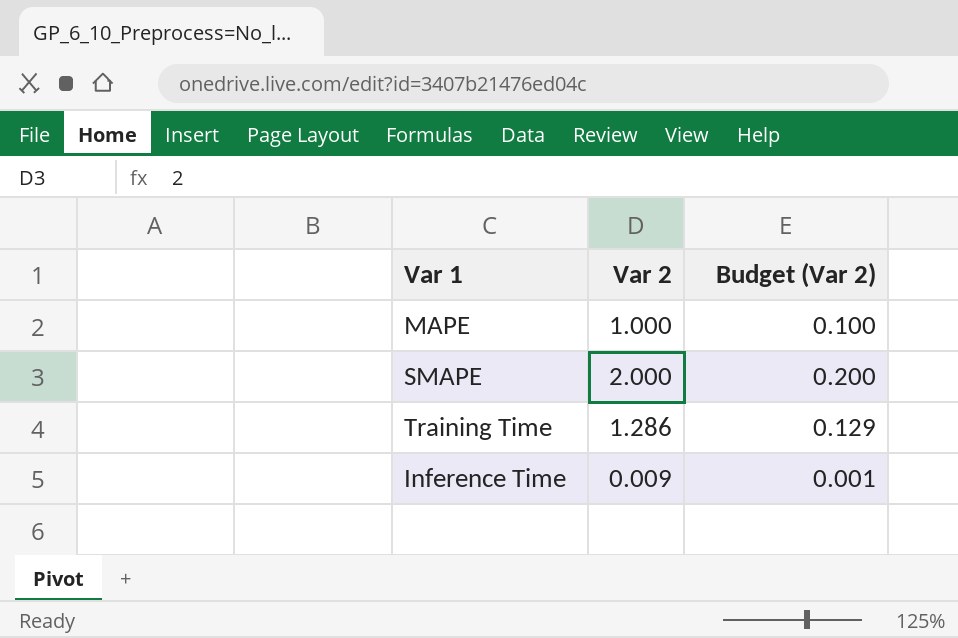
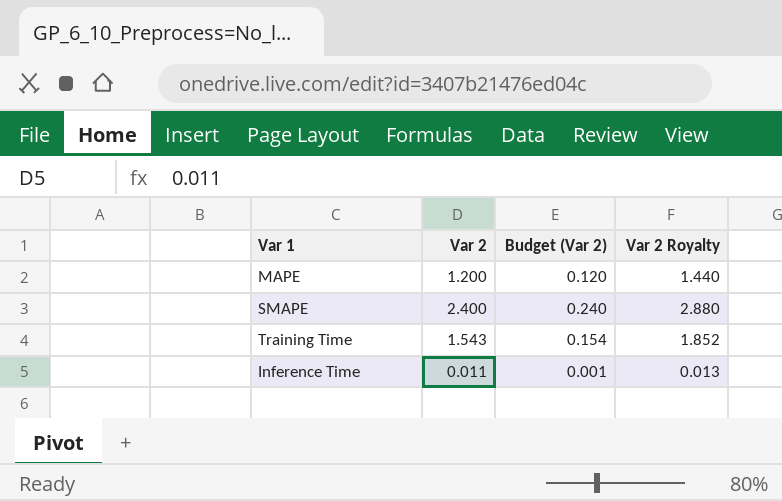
column Var 2 Royalty | formula: none -> [Var 2] * 1.2
MAPE | Var 2: 1.000 -> 1.200
MAPE | Budget (Var 2): 0.100 -> 0.120
SMAPE | Var 2: 2.000 -> 2.400
SMAPE | Budget (Var 2): 0.200 -> 0.240
Training Time | Var 2: 1.286 -> 1.543
Training Time | Budget (Var 2): 0.129 -> 0.154
Inference Time | Var 2: 0.009 -> 0.011

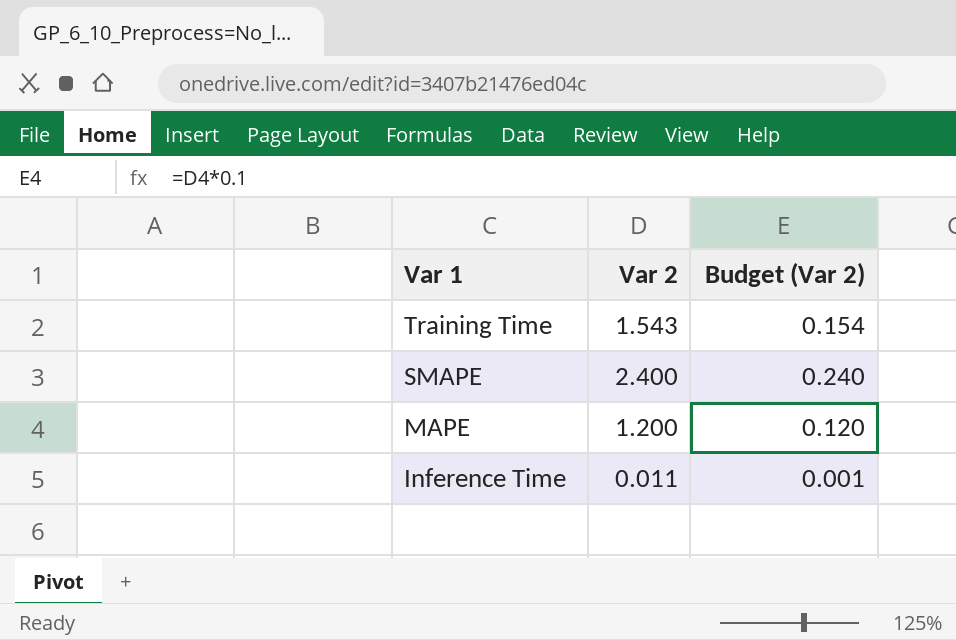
row order: none -> Var 1 descending
column Var 2 Royalty | formula: [Var 2] * 1.2 -> none

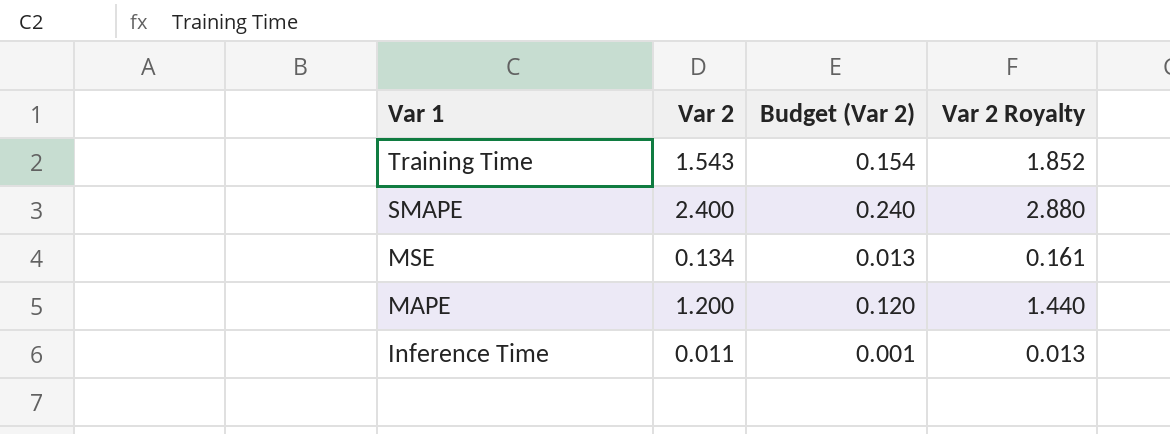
column Var 2 Royalty | formula: none -> [Var 2] * 1.2
row MSE: none -> 0.134 | 0.013 | 0.161

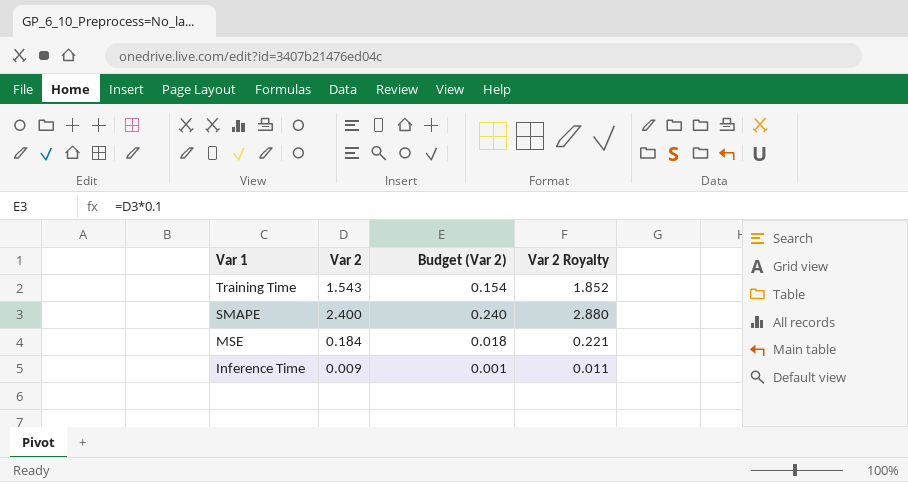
row MAPE: 1.200 | 0.120 | 1.440 -> none
MSE | Var 2: 0.134 -> 0.184
MSE | Budget (Var 2): 0.013 -> 0.018
MSE | Var 2 Royalty: 0.161 -> 0.221
Inference Time | Var 2: 0.011 -> 0.009
Inference Time | Var 2 Royalty: 0.013 -> 0.011

